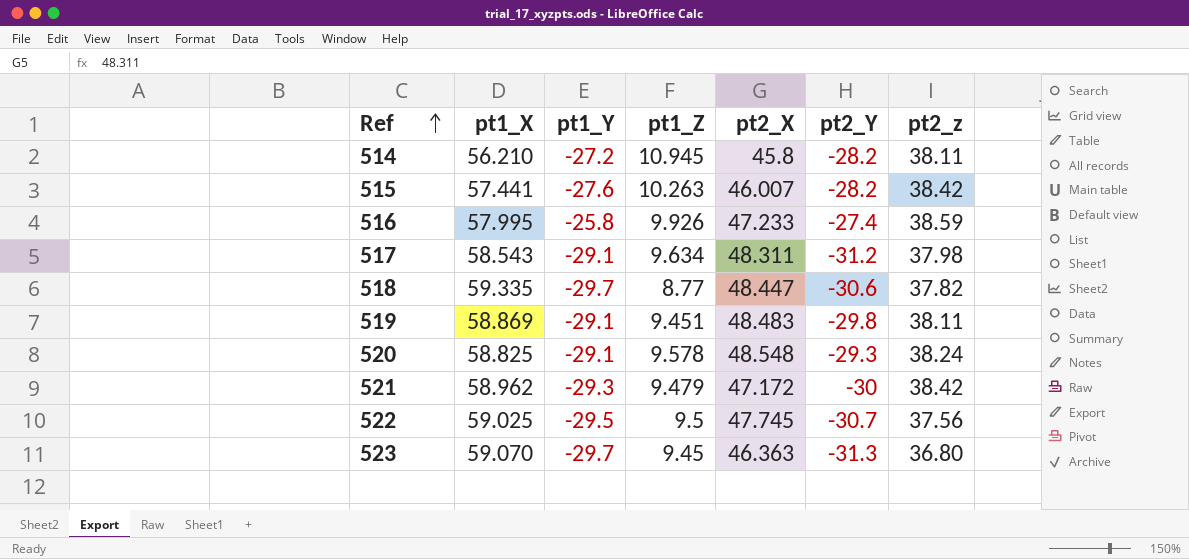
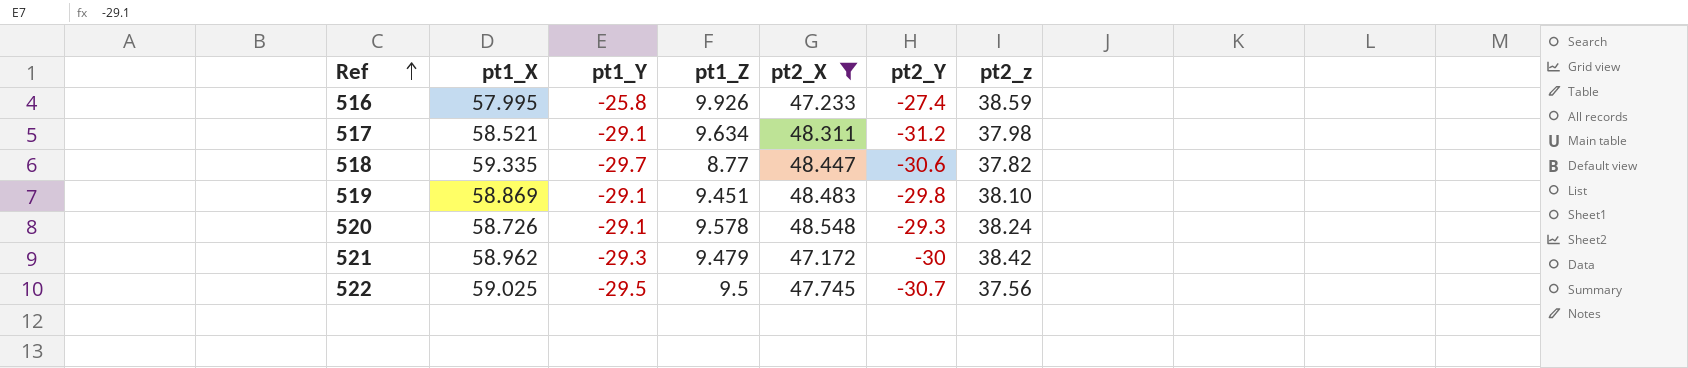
filter: none -> pt2_X >= 47.172
517 | pt1_X: 58.543 -> 58.521
519 | pt2_z: 38.11 -> 38.10
520 | pt1_X: 58.825 -> 58.726

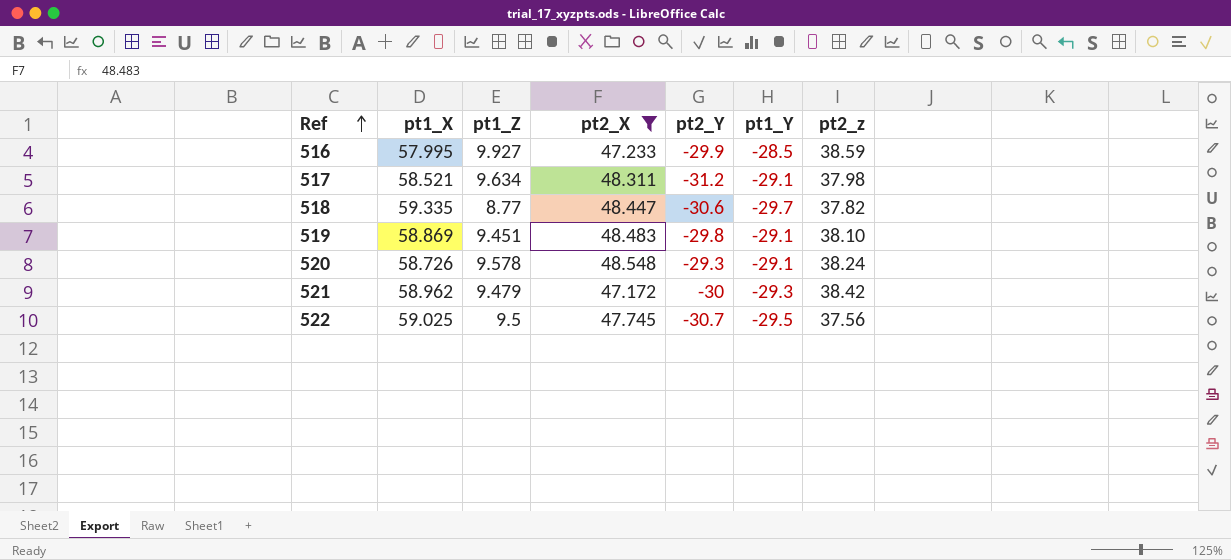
column pt1_Y | position: 3 -> 6
516 | pt1_Z: 9.926 -> 9.927
516 | pt2_Y: -27.4 -> -29.9
516 | pt1_Y: -25.8 -> -28.5

